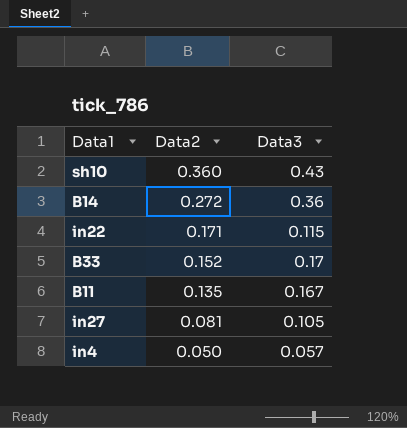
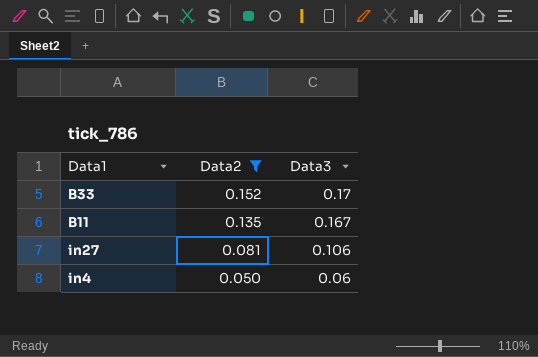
filter: none -> Data2 <= 0.152
in27 | Data3: 0.105 -> 0.106
in4 | Data3: 0.057 -> 0.06

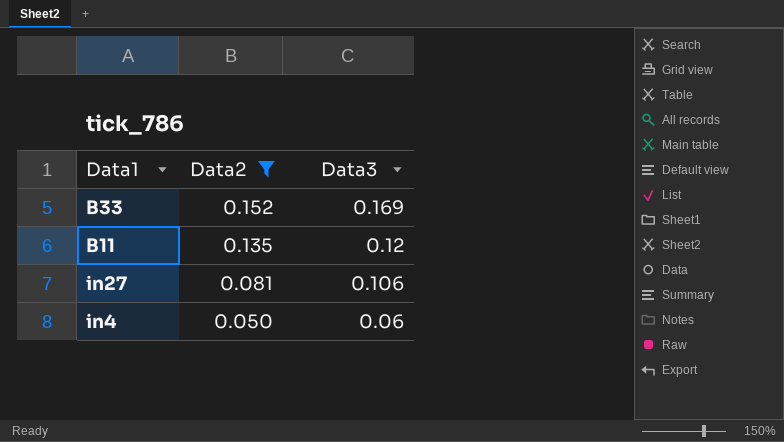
B33 | Data3: 0.17 -> 0.169
B11 | Data3: 0.167 -> 0.12

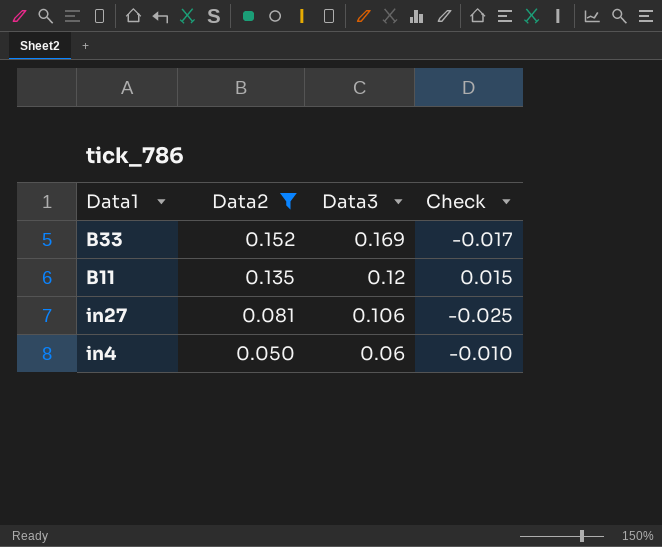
column Check | formula: none -> [Data2] - [Data3]

